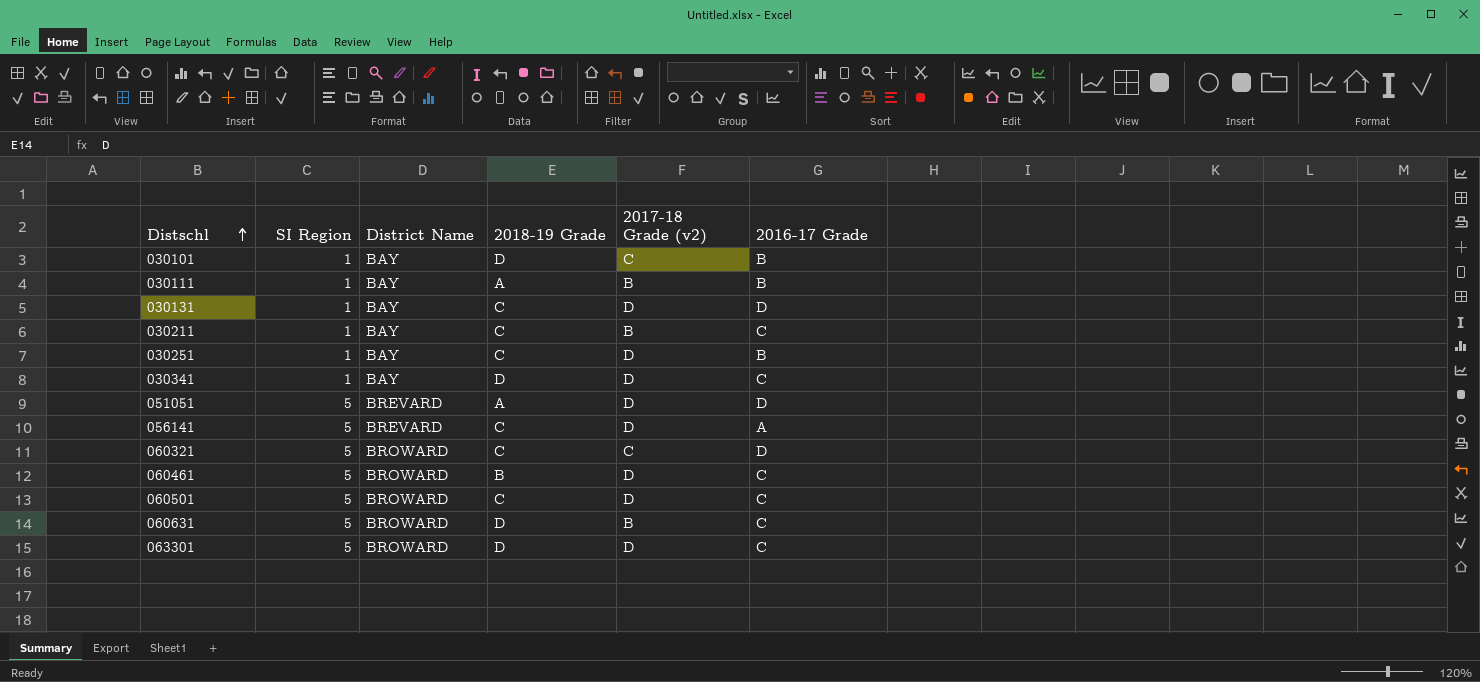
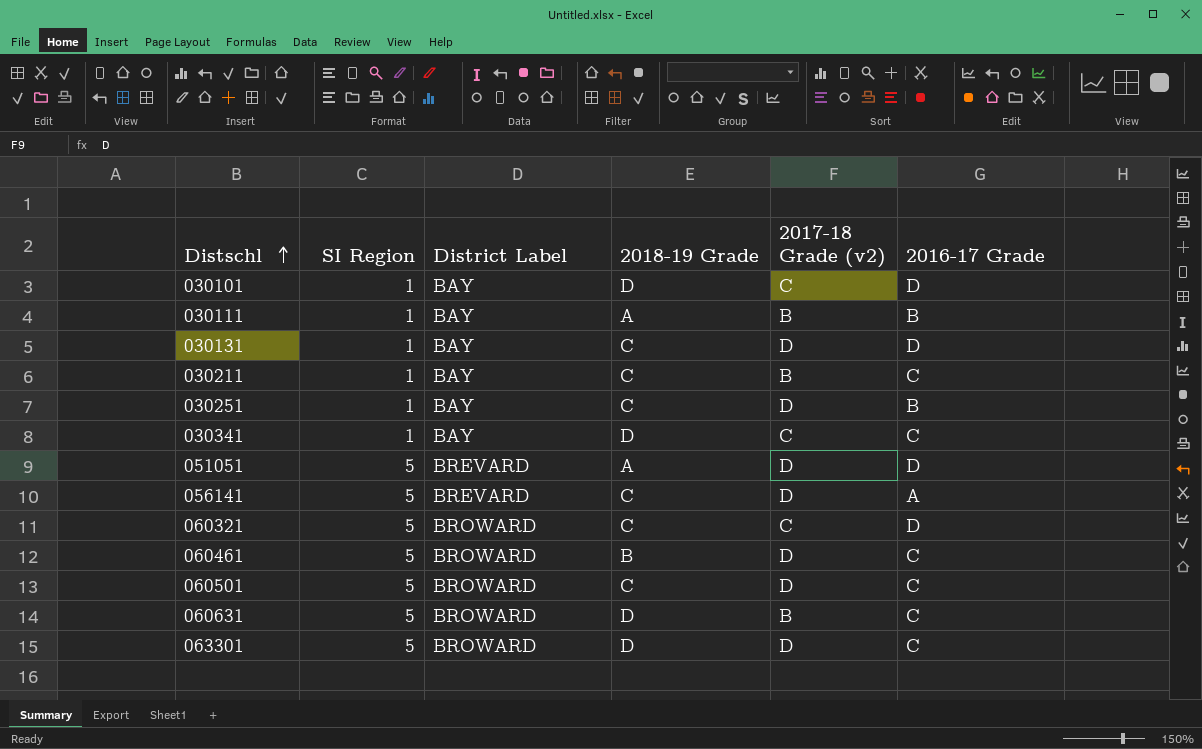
column name: District Name -> District Label
030101 | 2016-17 Grade: B -> D
030341 | 2017-18 Grade (v2): D -> C

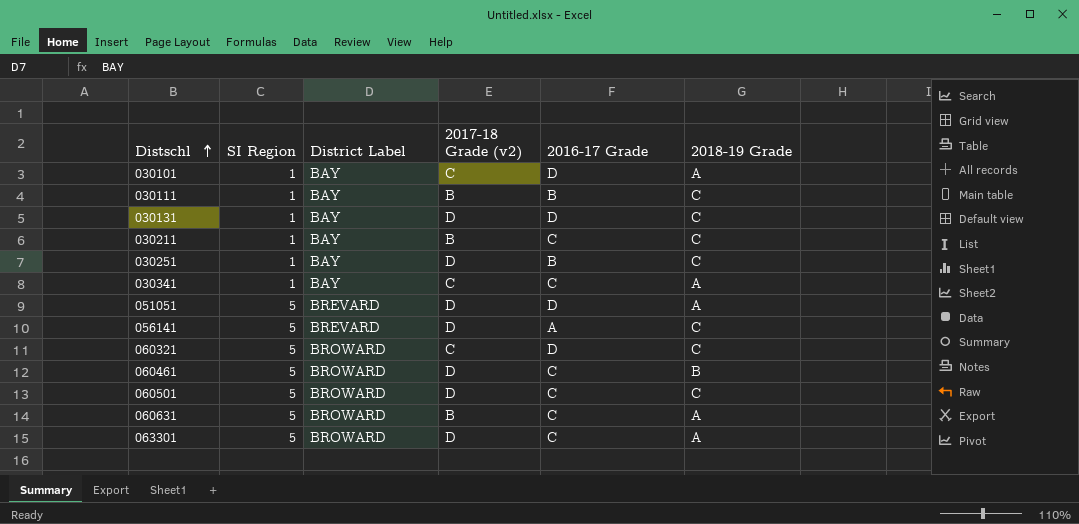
column 2018-19 Grade | position: 4 -> 6
030101 | 2018-19 Grade: D -> A
030111 | 2018-19 Grade: A -> C
030341 | 2018-19 Grade: D -> A
060631 | 2018-19 Grade: D -> A
063301 | 2018-19 Grade: D -> A

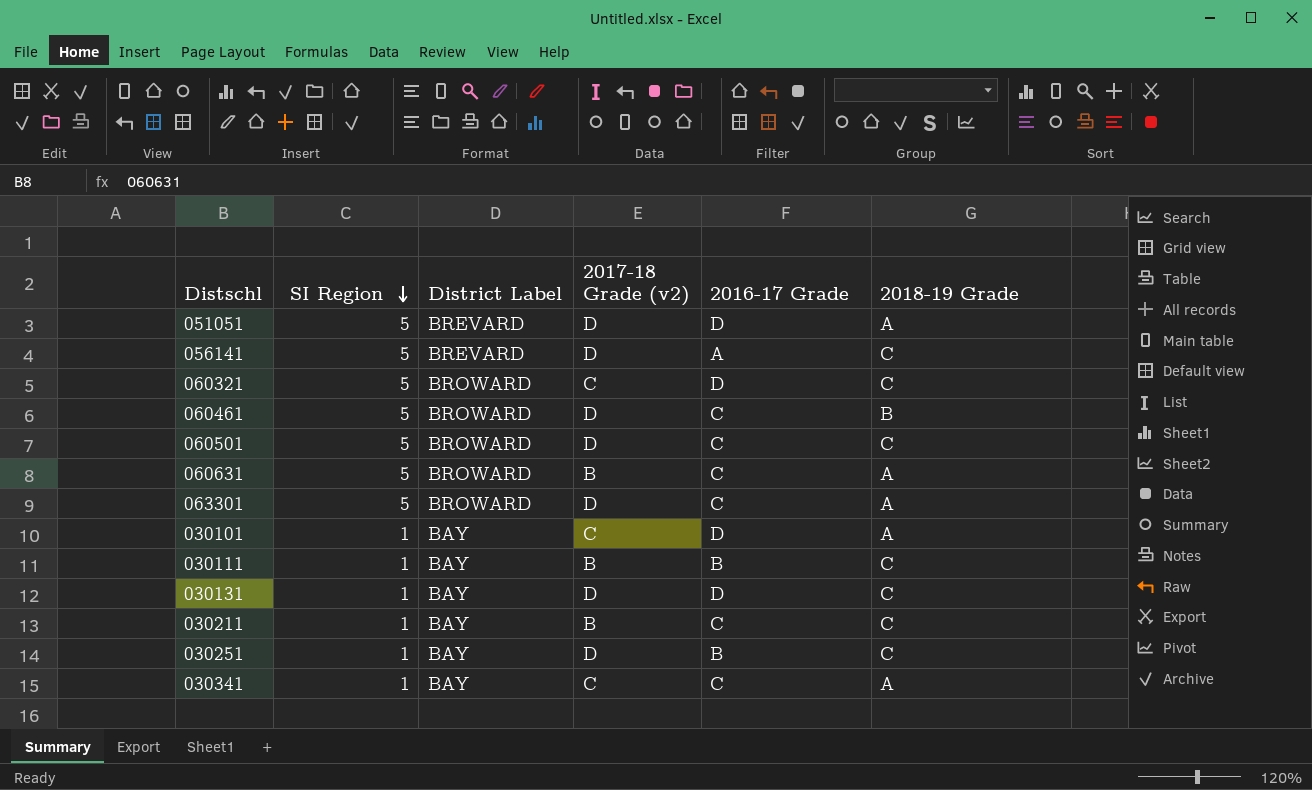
row order: Distschl ascending -> SI Region descending

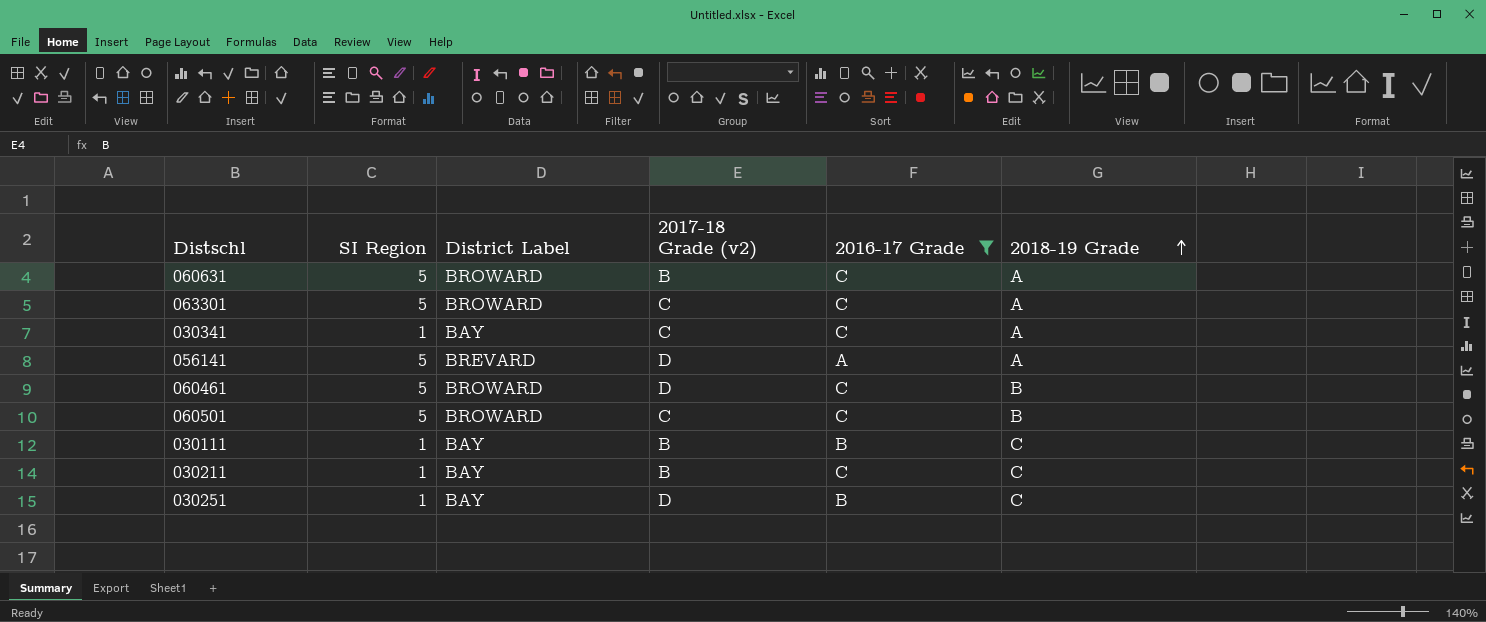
filter: none -> 2016-17 Grade != D
row order: SI Region descending -> 2018-19 Grade ascending
063301 | 2017-18 Grade (v2): D -> C
056141 | 2018-19 Grade: C -> A
060501 | 2017-18 Grade (v2): D -> C
060501 | 2018-19 Grade: C -> B

